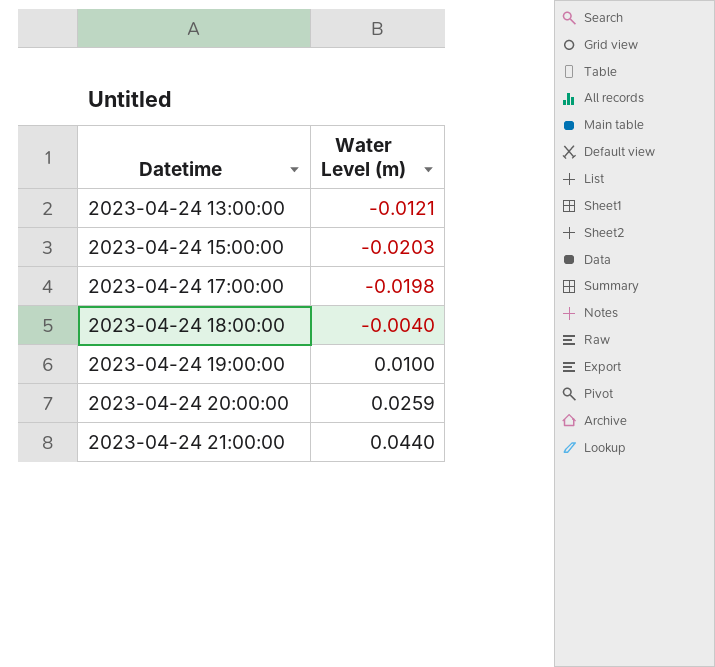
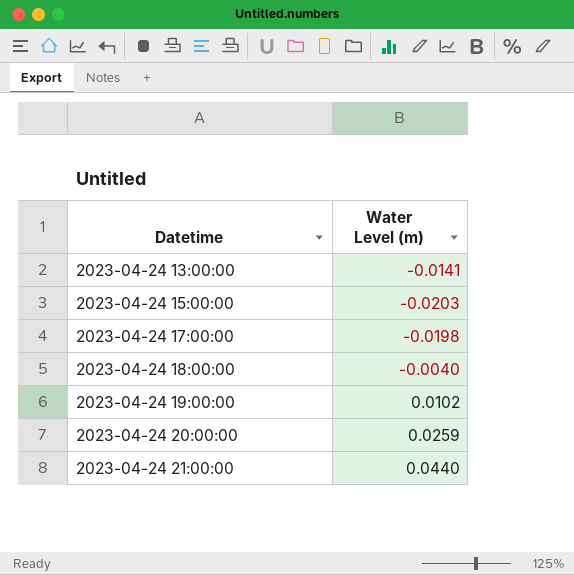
2023-04-24 13:00:00 | Water Level (m): -0.0121 -> -0.0141
2023-04-24 19:00:00 | Water Level (m): 0.0100 -> 0.0102

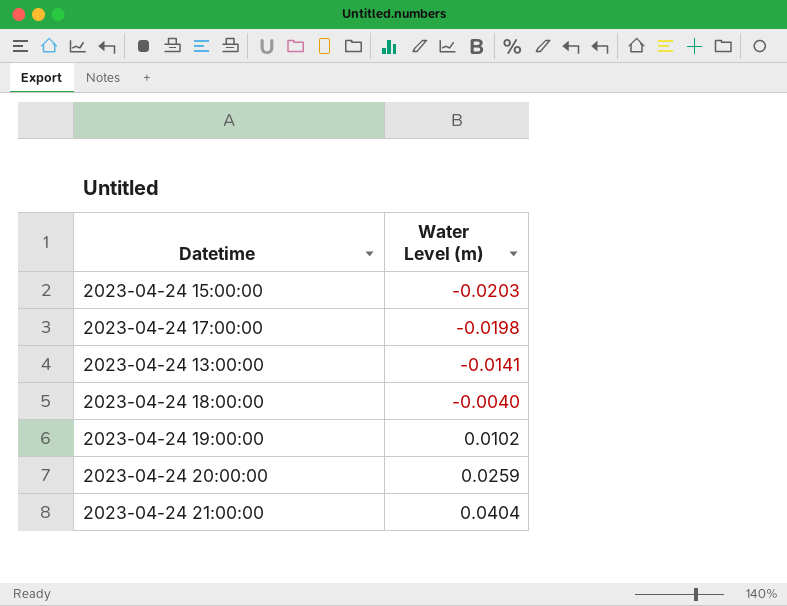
row order: Datetime ascending -> Water Level (m) ascending
2023-04-24 21:00:00 | Water Level (m): 0.0440 -> 0.0404

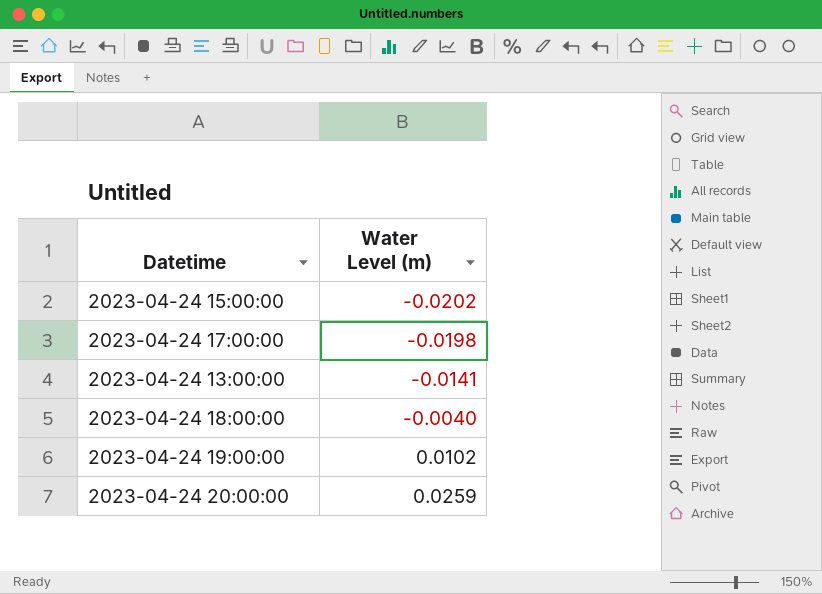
row 2023-04-24 21:00:00: 0.0404 -> none
2023-04-24 15:00:00 | Water Level (m): -0.0203 -> -0.0202

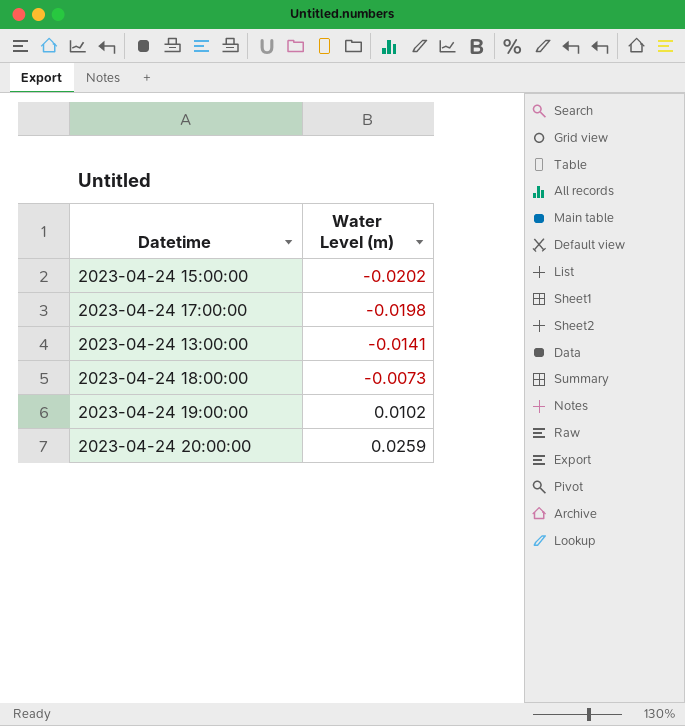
2023-04-24 18:00:00 | Water Level (m): -0.0040 -> -0.0073

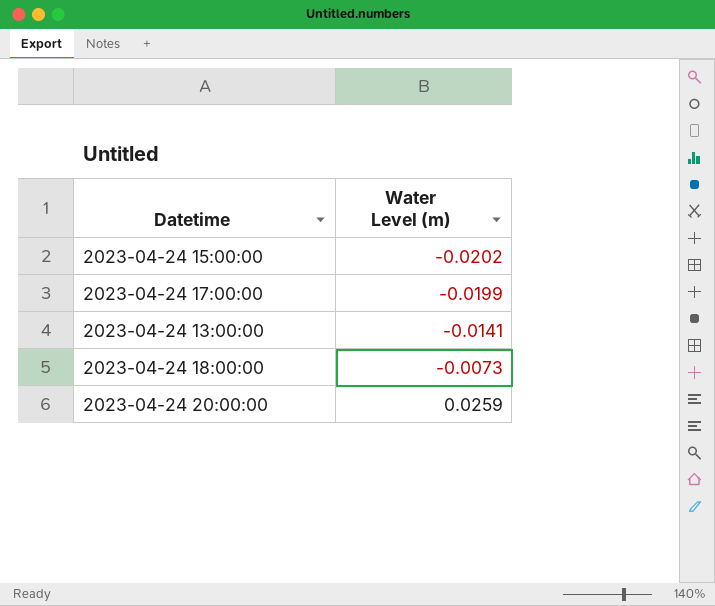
row 2023-04-24 19:00:00: 0.0102 -> none
2023-04-24 17:00:00 | Water Level (m): -0.0198 -> -0.0199

